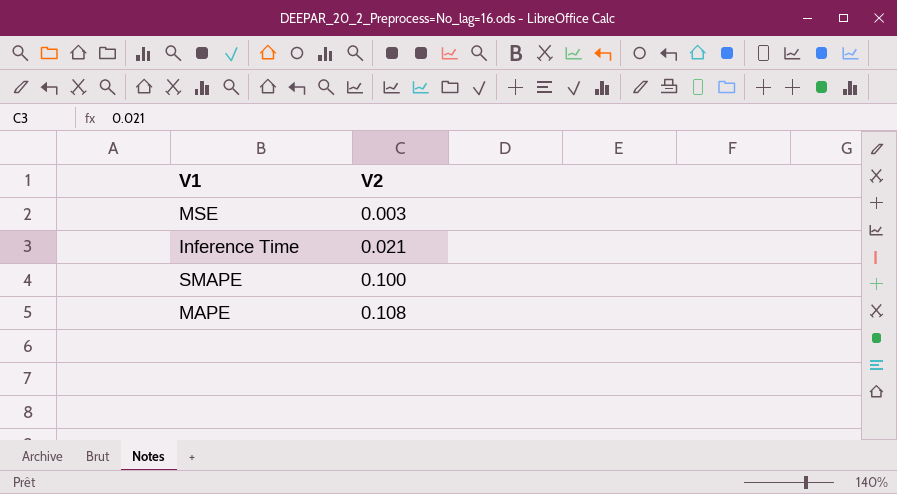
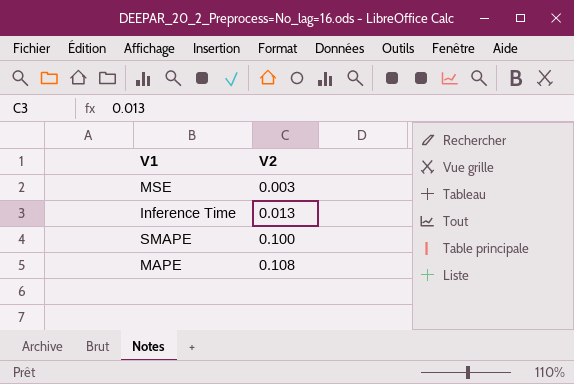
Inference Time | V2: 0.021 -> 0.013

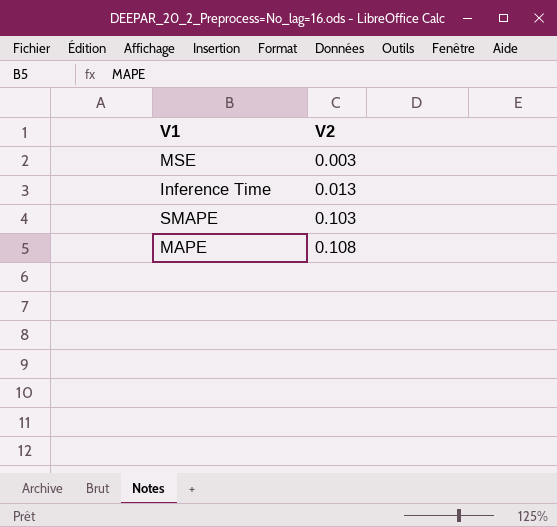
SMAPE | V2: 0.100 -> 0.103

